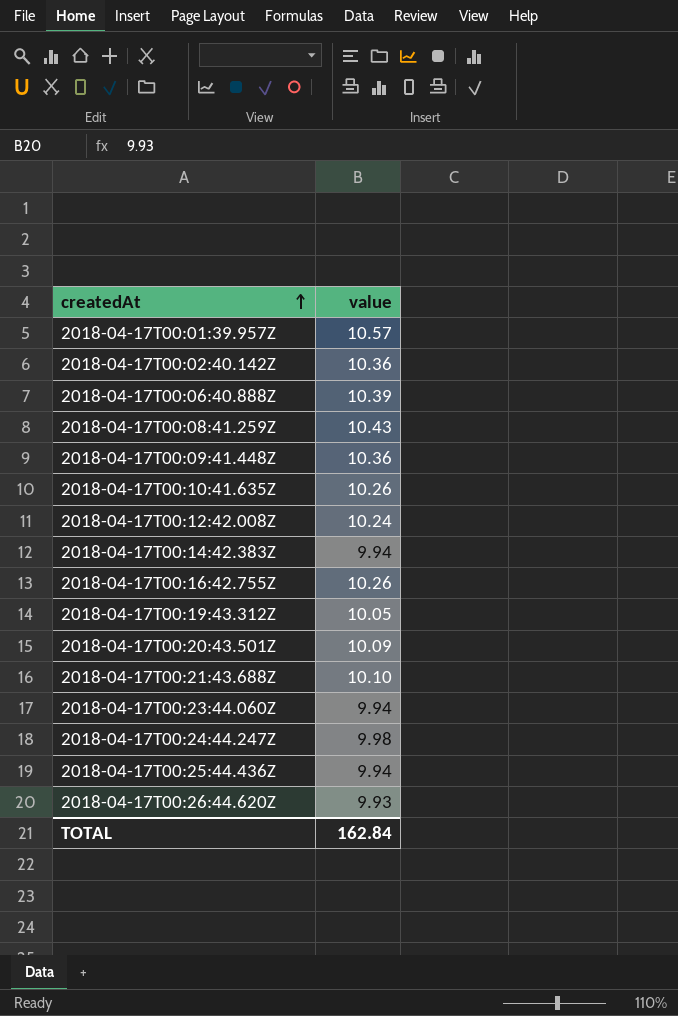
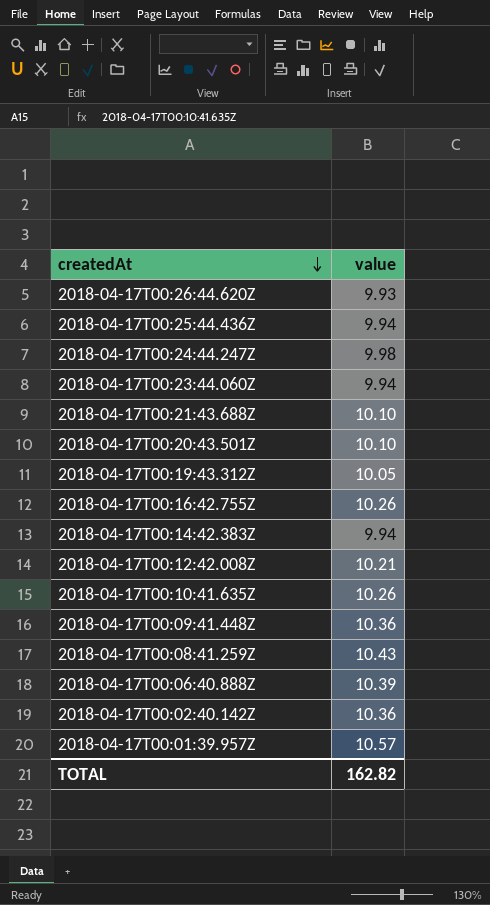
row order: createdAt ascending -> createdAt descending
2018-04-17T00:20:43.501Z | value: 10.09 -> 10.10
2018-04-17T00:12:42.008Z | value: 10.24 -> 10.21
TOTAL | value: 162.84 -> 162.82

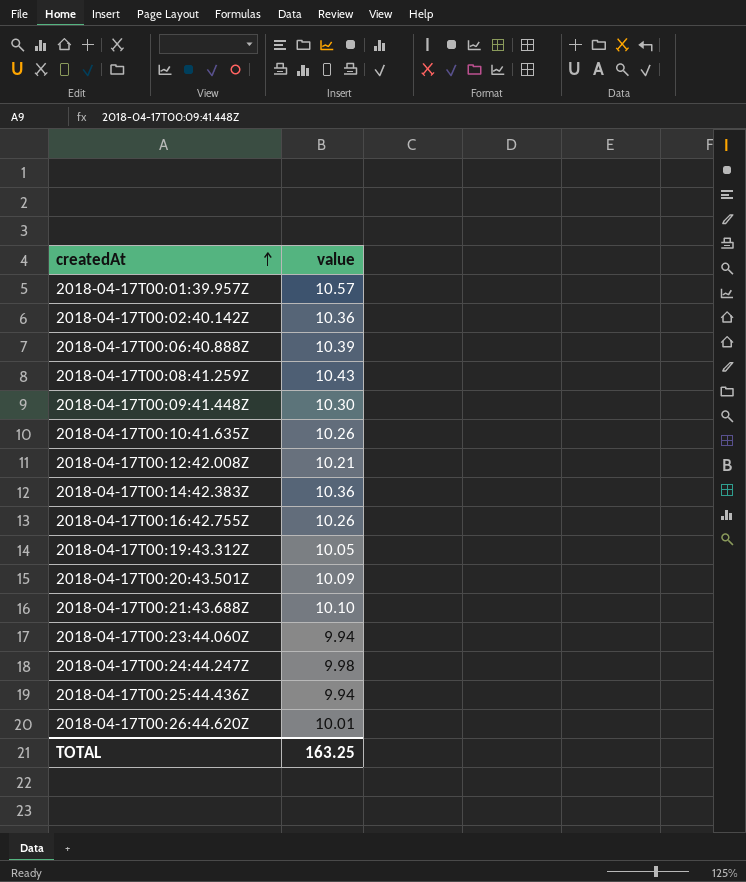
row order: createdAt descending -> createdAt ascending
2018-04-17T00:09:41.448Z | value: 10.36 -> 10.30
2018-04-17T00:14:42.383Z | value: 9.94 -> 10.36
2018-04-17T00:20:43.501Z | value: 10.10 -> 10.09
2018-04-17T00:26:44.620Z | value: 9.93 -> 10.01
TOTAL | value: 162.82 -> 163.25

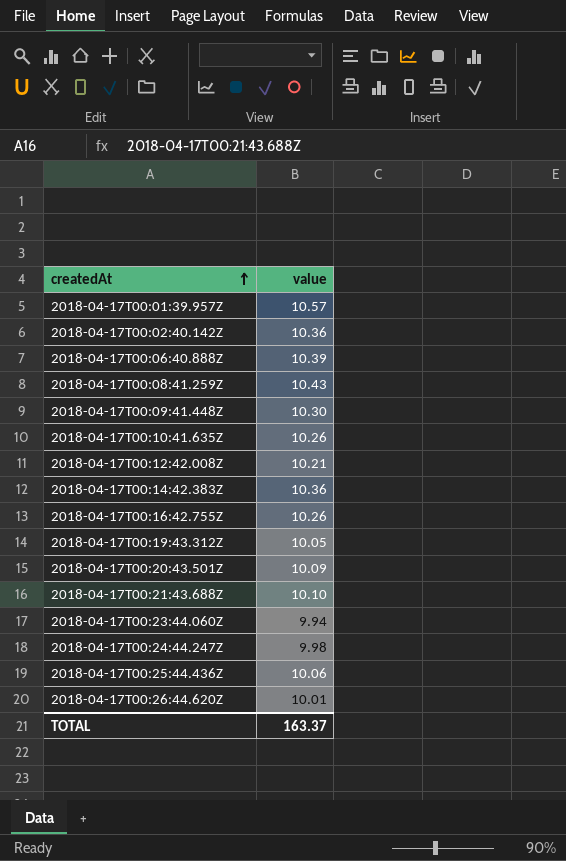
2018-04-17T00:25:44.436Z | value: 9.94 -> 10.06
TOTAL | value: 163.25 -> 163.37

